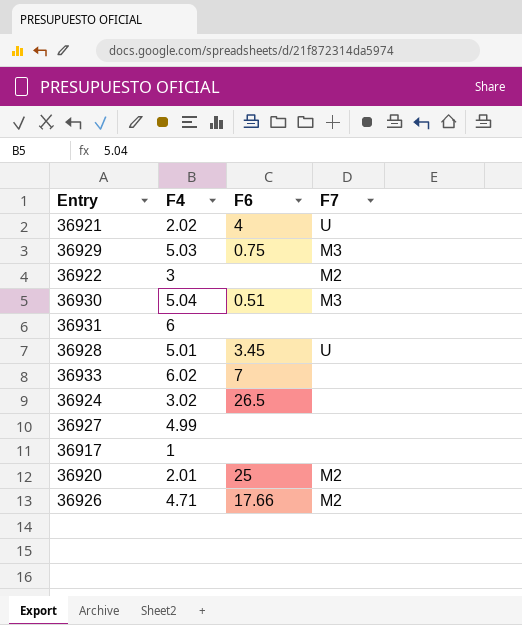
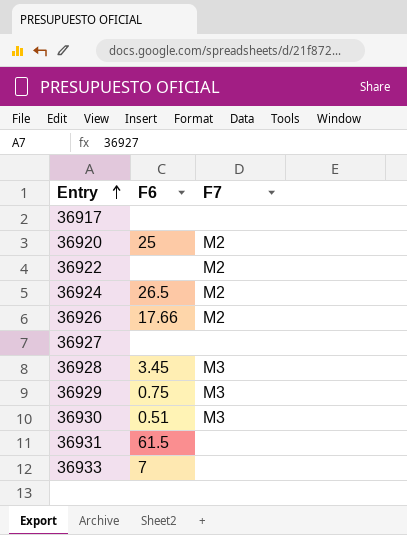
row order: none -> Entry ascending
column F4 | position: 2 -> none
row 36921: 2.02 | 4 | U -> none
36924 | F7: none -> M2
36928 | F7: U -> M3
36931 | F6: none -> 61.5

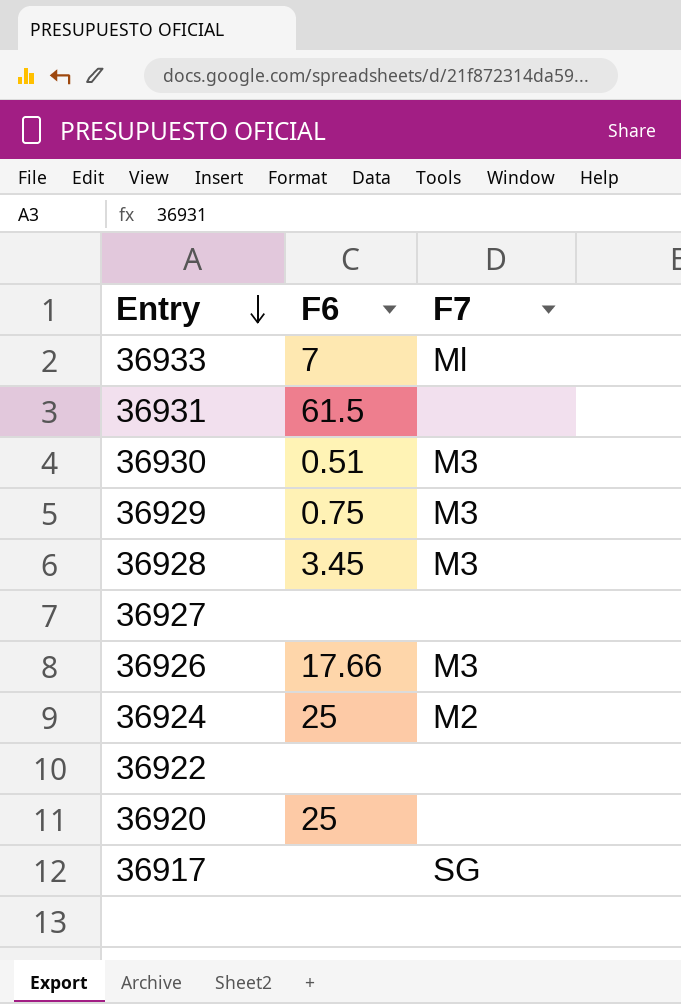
row order: Entry ascending -> Entry descending
36933 | F7: none -> Ml
36926 | F7: M2 -> M3
36924 | F6: 26.5 -> 25
36922 | F7: M2 -> none
36920 | F7: M2 -> none
36917 | F7: none -> SG

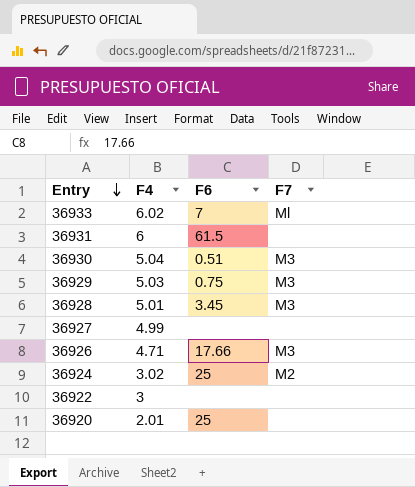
column F4 | position: none -> 2
row 36917: none | SG -> none

